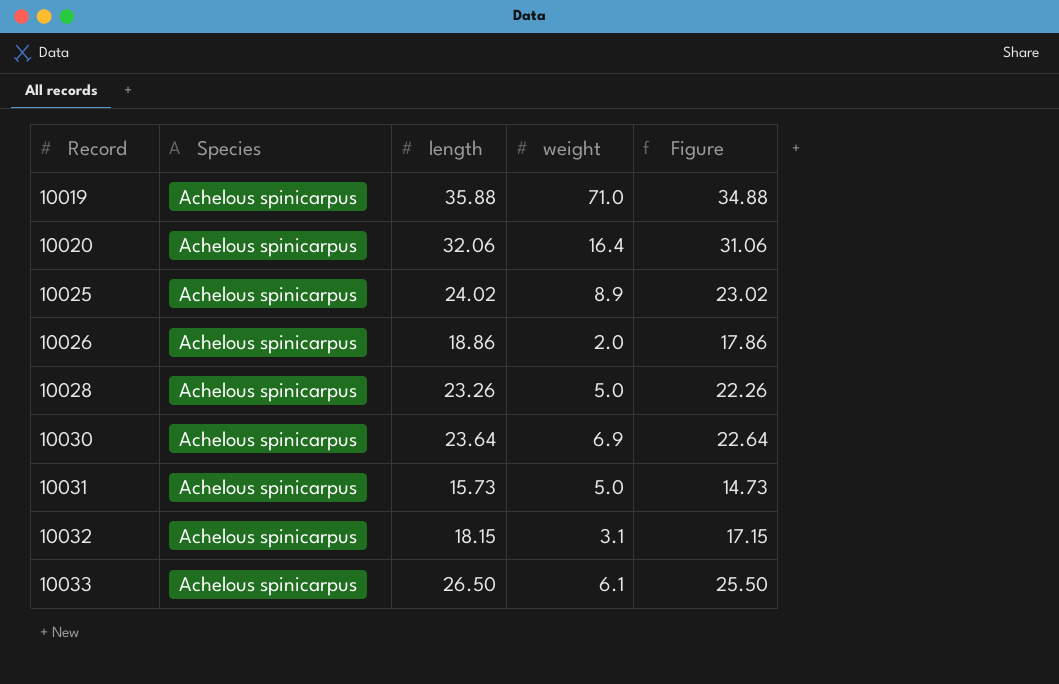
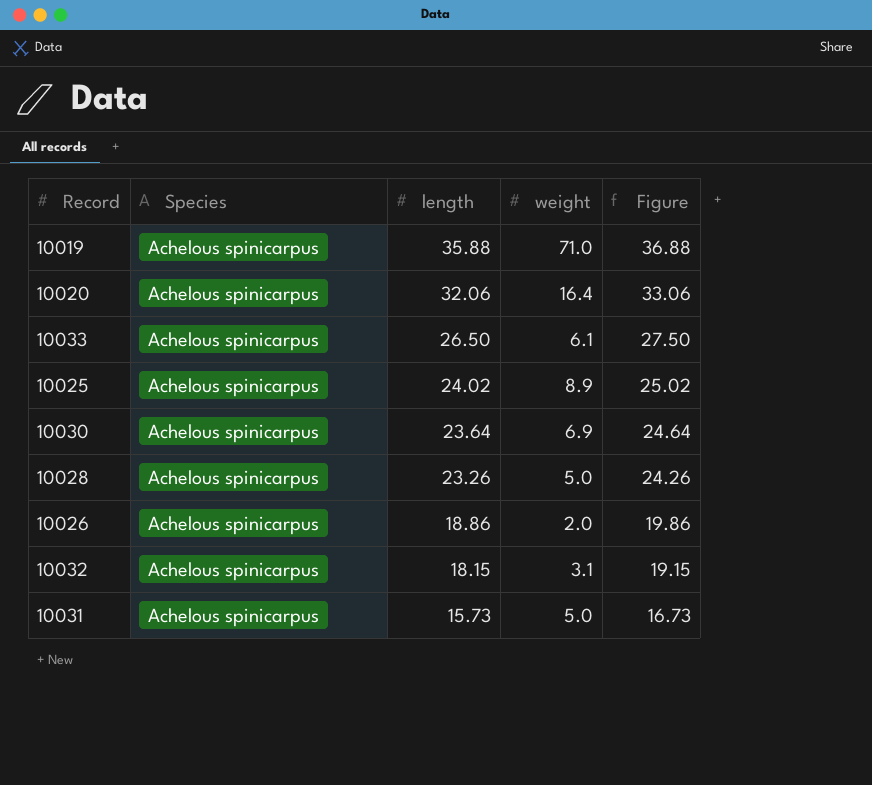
row order: Record ascending -> length descending
column Figure | formula: [length] - 1 -> [length] + 1

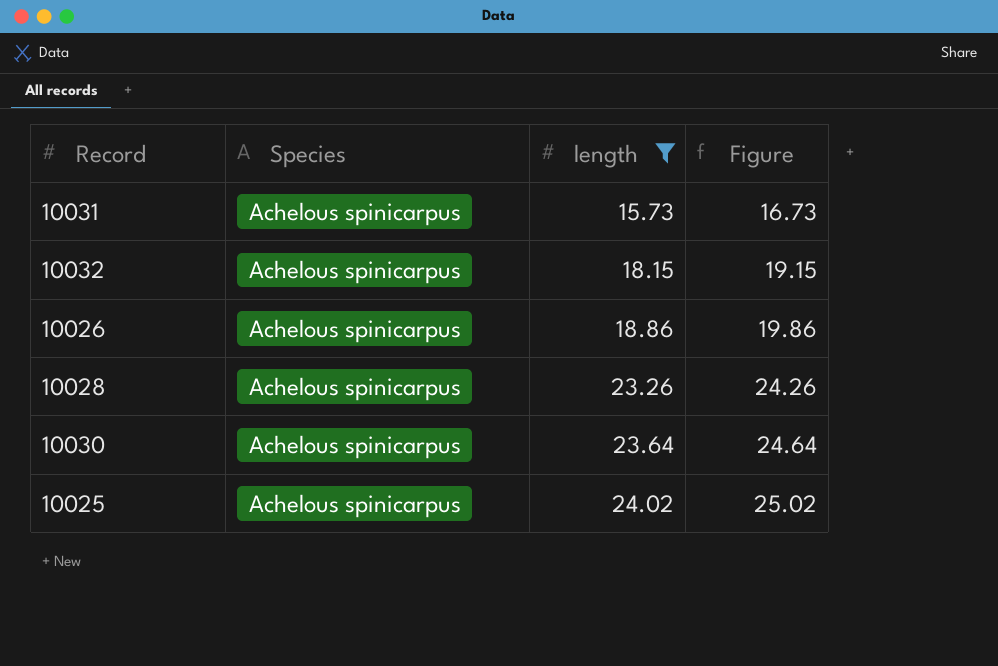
filter: none -> length <= 24.02
row order: length descending -> length ascending
column weight | position: 4 -> none

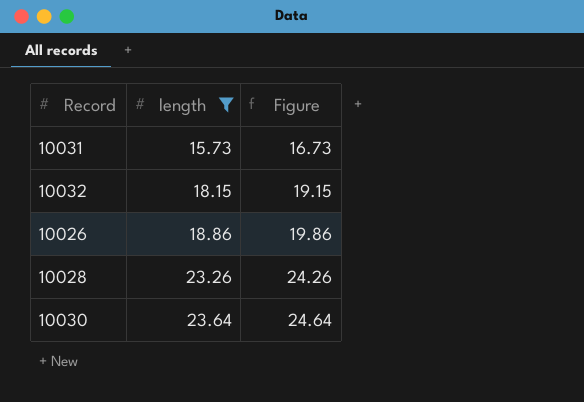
column Species | position: 2 -> none
row 10025: Achelous spinicarpus | 24.02 | 25.02 -> none

